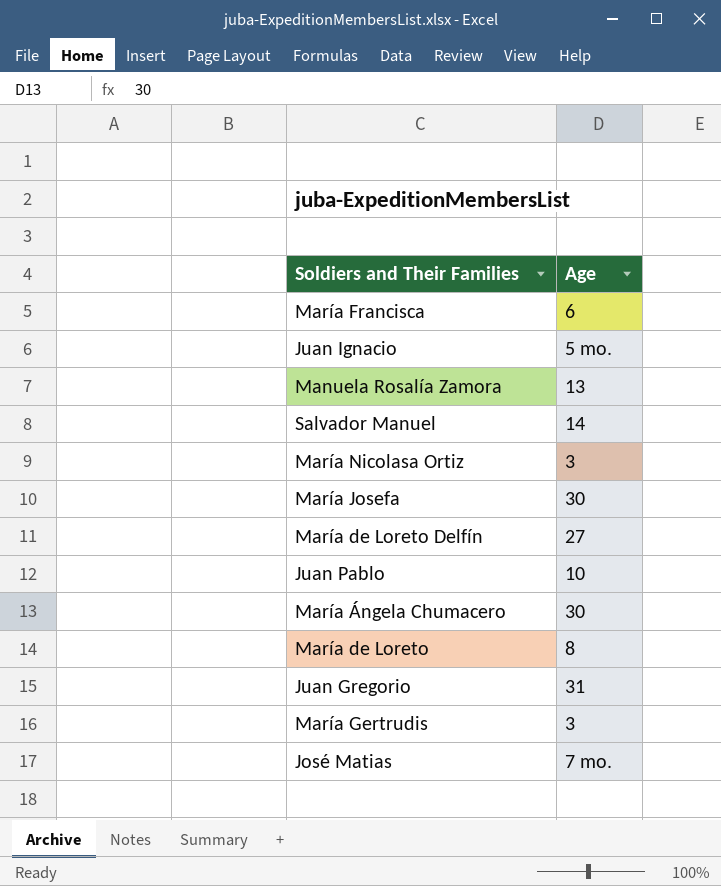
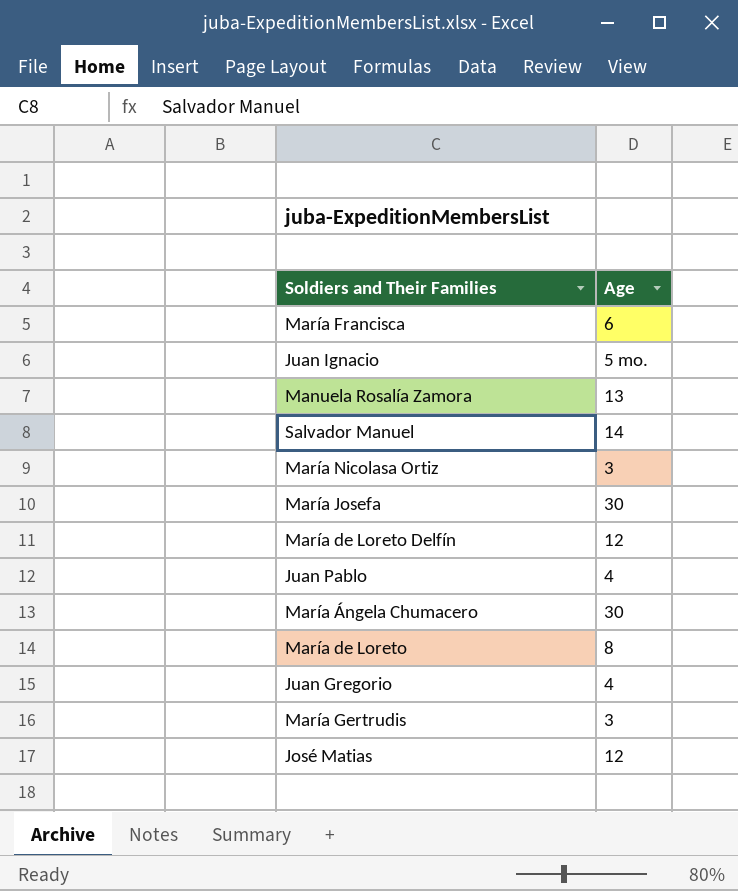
María de Loreto Delfín | Age: 27 -> 12
Juan Pablo | Age: 10 -> 4
Juan Gregorio | Age: 31 -> 4
José Matias | Age: 7 mo. -> 12

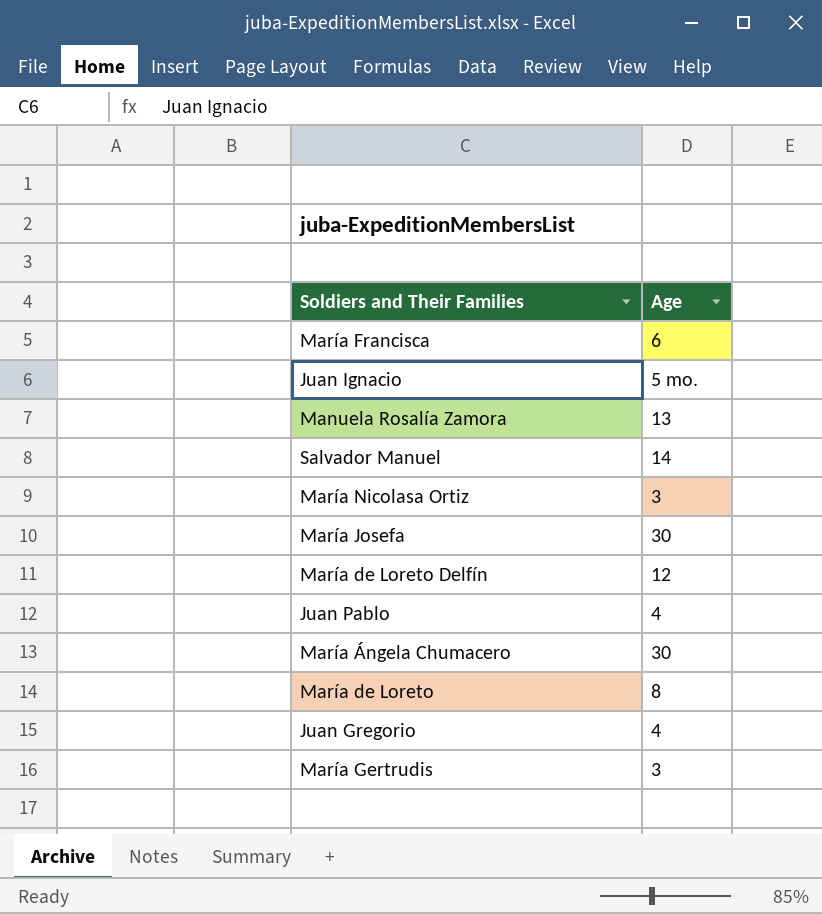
row José Matias: 12 -> none

